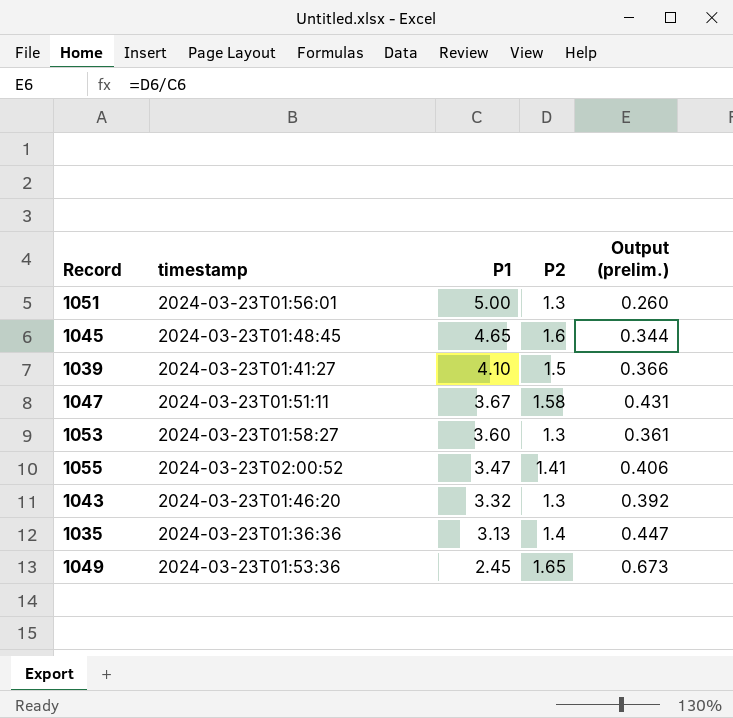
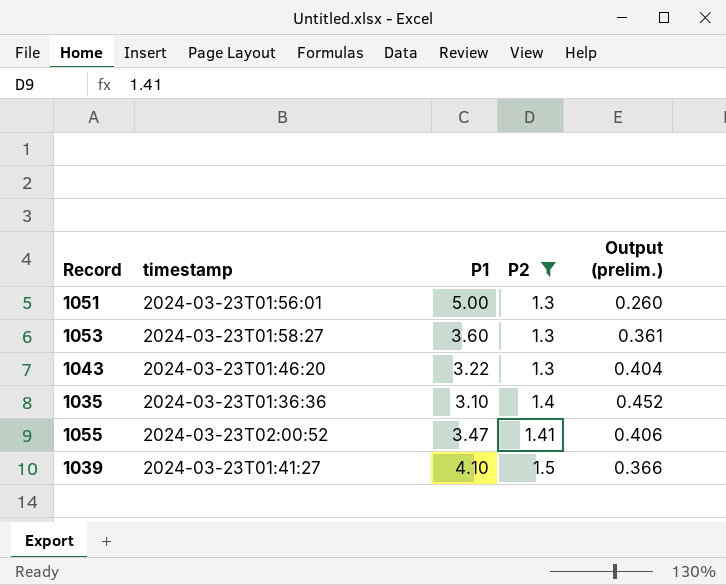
filter: none -> P2 <= 1.5
row order: P1 descending -> P2 ascending
1043 | P1: 3.32 -> 3.22
1043 | Output (prelim.): 0.392 -> 0.404
1035 | P1: 3.13 -> 3.10
1035 | Output (prelim.): 0.447 -> 0.452

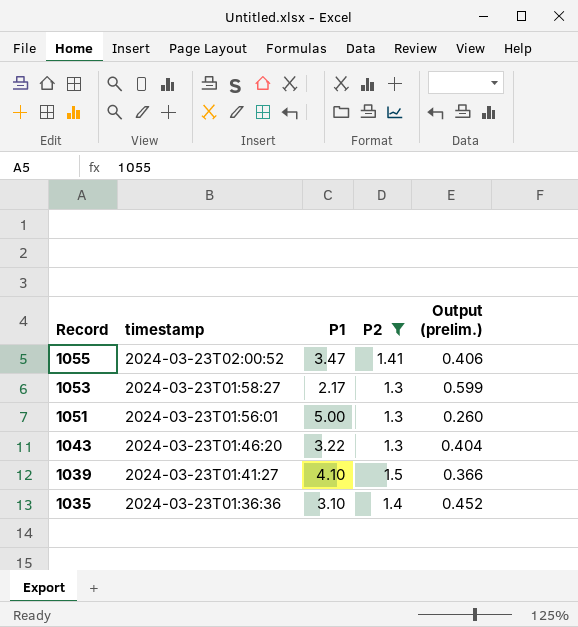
row order: P2 ascending -> Record descending
1053 | P1: 3.60 -> 2.17
1053 | Output (prelim.): 0.361 -> 0.599

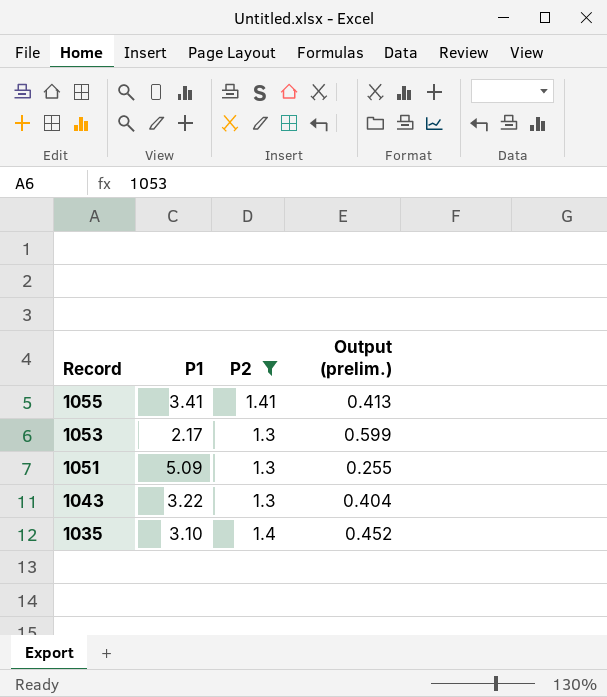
column timestamp | position: 2 -> none
row 1039: 2024-03-23T01:41:27 | 4.10 | 1.5 | 0.366 -> none
1055 | P1: 3.47 -> 3.41
1055 | Output (prelim.): 0.406 -> 0.413
1051 | P1: 5.00 -> 5.09
1051 | Output (prelim.): 0.260 -> 0.255

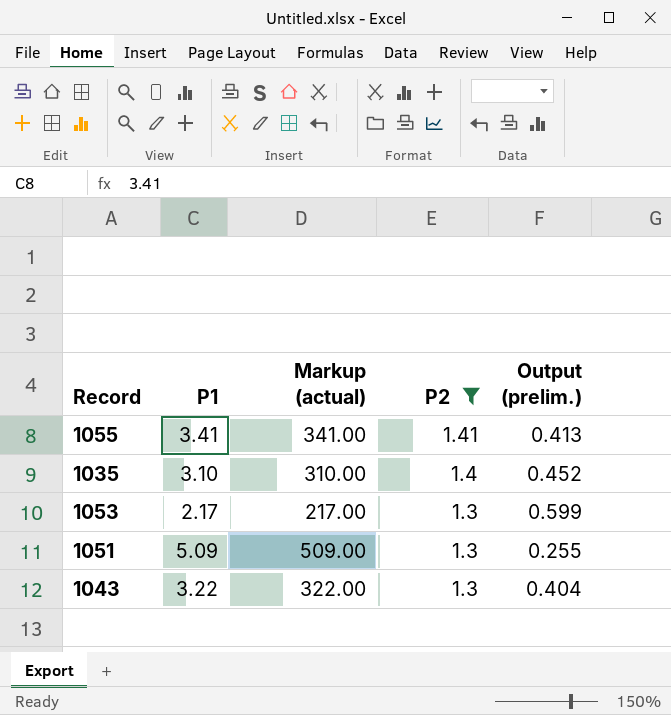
row order: Record descending -> P2 descending
column Markup (actual) | formula: none -> [P1] * 100

